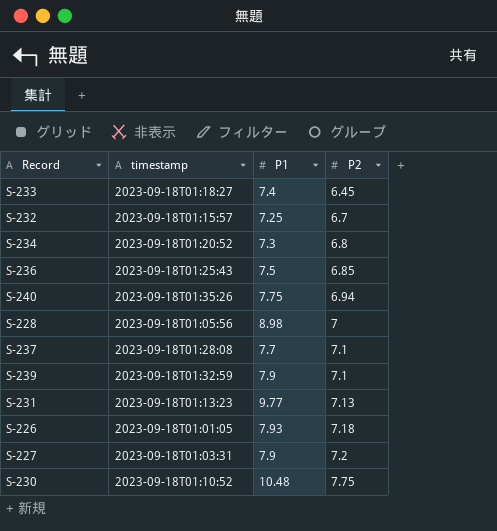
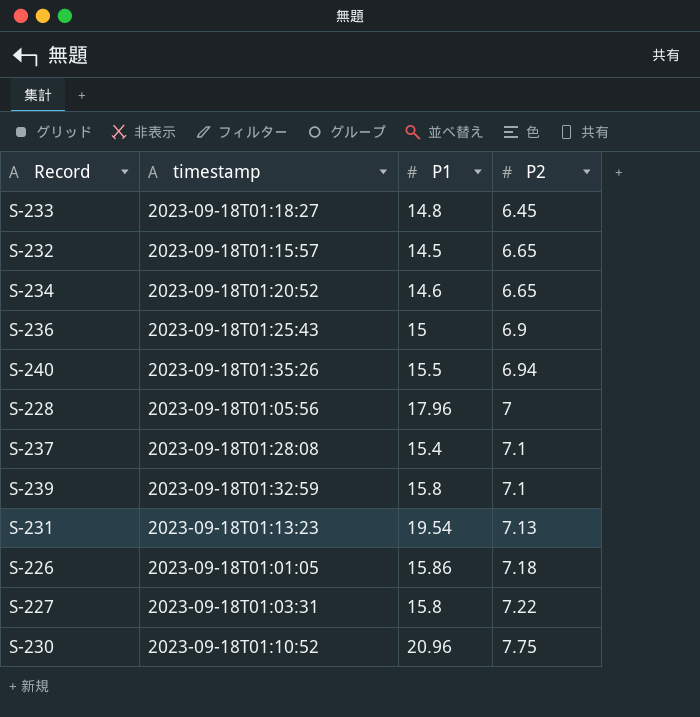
S-233 | P1: 7.4 -> 14.8
S-232 | P1: 7.25 -> 14.5
S-232 | P2: 6.7 -> 6.65
S-234 | P1: 7.3 -> 14.6
S-234 | P2: 6.8 -> 6.65
S-236 | P1: 7.5 -> 15
S-236 | P2: 6.85 -> 6.9
S-240 | P1: 7.75 -> 15.5
S-228 | P1: 8.98 -> 17.96
S-237 | P1: 7.7 -> 15.4
S-239 | P1: 7.9 -> 15.8
S-231 | P1: 9.77 -> 19.54
S-226 | P1: 7.93 -> 15.86
S-227 | P1: 7.9 -> 15.8
S-227 | P2: 7.2 -> 7.22
S-230 | P1: 10.48 -> 20.96

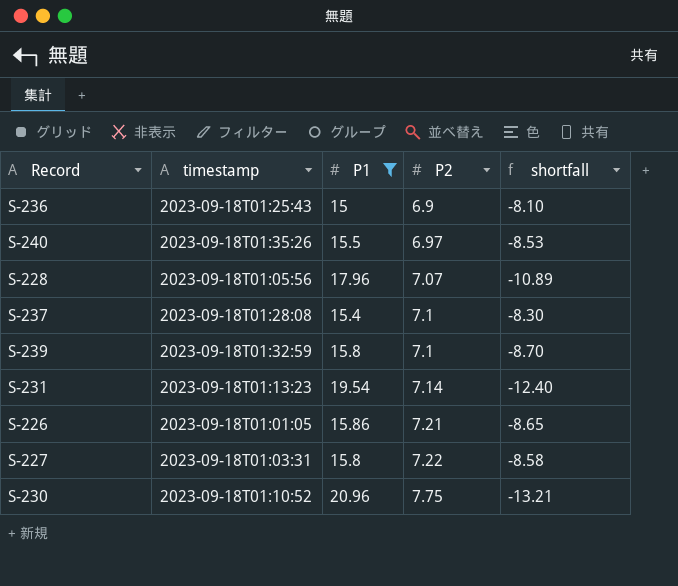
filter: none -> P1 >= 15
column shortfall | formula: none -> [P2] - [P1]
S-240 | P2: 6.94 -> 6.97
S-228 | P2: 7 -> 7.07
S-231 | P2: 7.13 -> 7.14
S-226 | P2: 7.18 -> 7.21

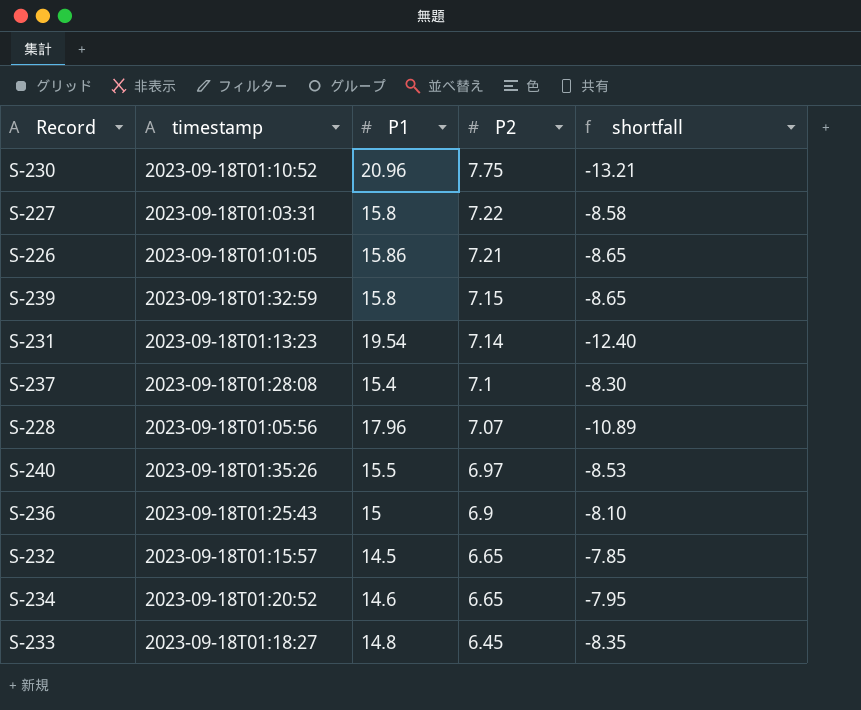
filter: P1 >= 15 -> none
row order: P2 ascending -> P2 descending
S-239 | P2: 7.1 -> 7.15
S-239 | shortfall: -8.70 -> -8.65

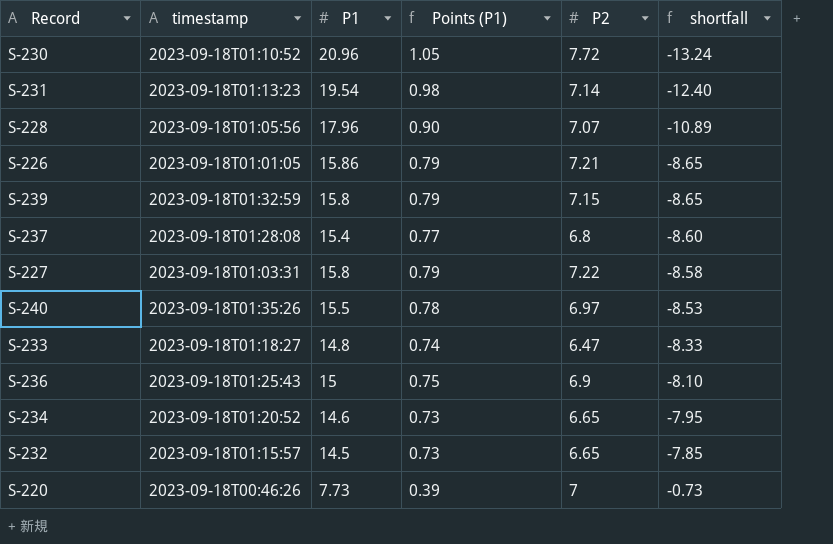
row order: P2 descending -> shortfall ascending
column Points (P1) | formula: none -> [P1] * 0.05
S-230 | P2: 7.75 -> 7.72
S-230 | shortfall: -13.21 -> -13.24
S-237 | P2: 7.1 -> 6.8
S-237 | shortfall: -8.30 -> -8.60
S-233 | P2: 6.45 -> 6.47
S-233 | shortfall: -8.35 -> -8.33
row S-220: none -> 2023-09-18T00:46:26 | 7.73 | 0.39 | 7 | -0.73

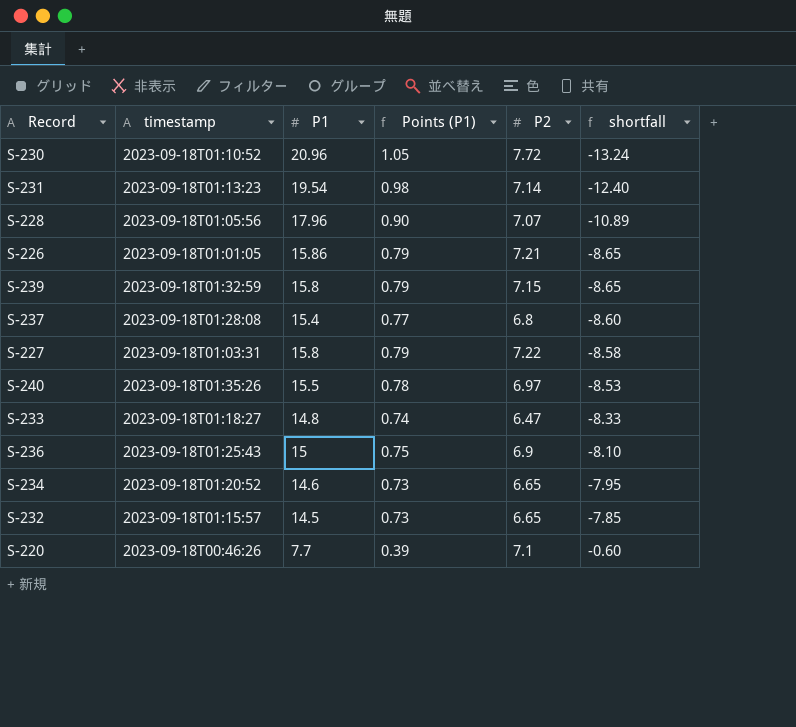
S-220 | P1: 7.73 -> 7.7
S-220 | P2: 7 -> 7.1
S-220 | shortfall: -0.73 -> -0.60

